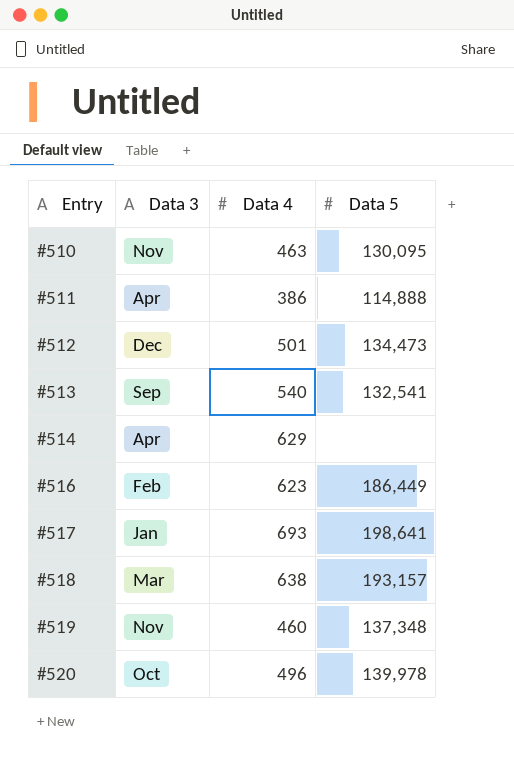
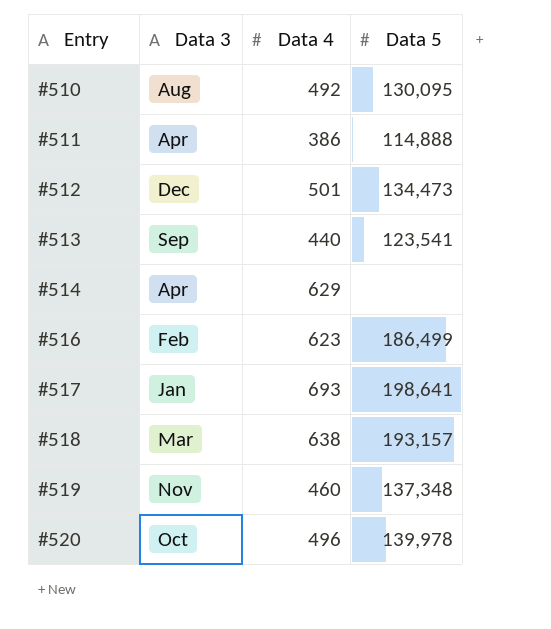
#510 | Data 3: Nov -> Aug
#510 | Data 4: 463 -> 492
#513 | Data 4: 540 -> 440
#513 | Data 5: 132,541 -> 123,541
#516 | Data 5: 186,449 -> 186,499

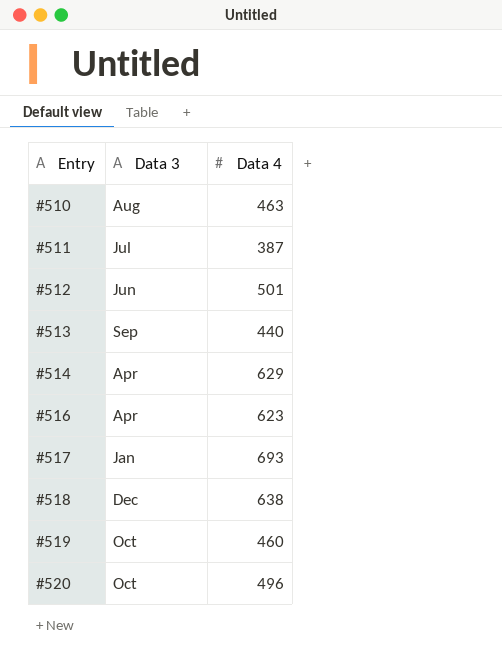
column Data 5 | position: 4 -> none
#510 | Data 4: 492 -> 463
#511 | Data 3: Apr -> Jul
#511 | Data 4: 386 -> 387
#512 | Data 3: Dec -> Jun
#516 | Data 3: Feb -> Apr
#518 | Data 3: Mar -> Dec
#519 | Data 3: Nov -> Oct

